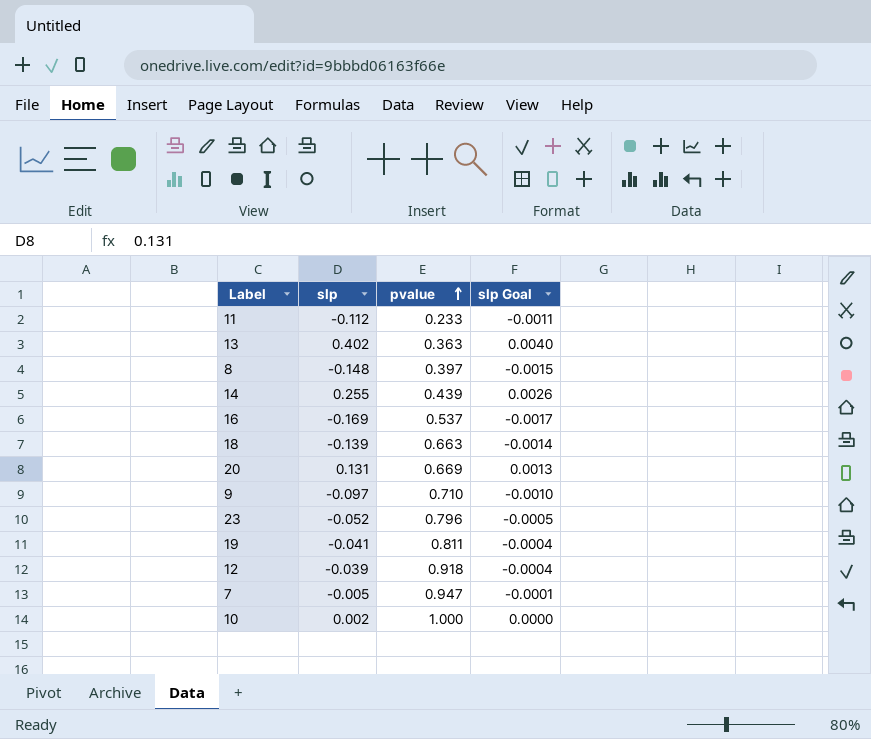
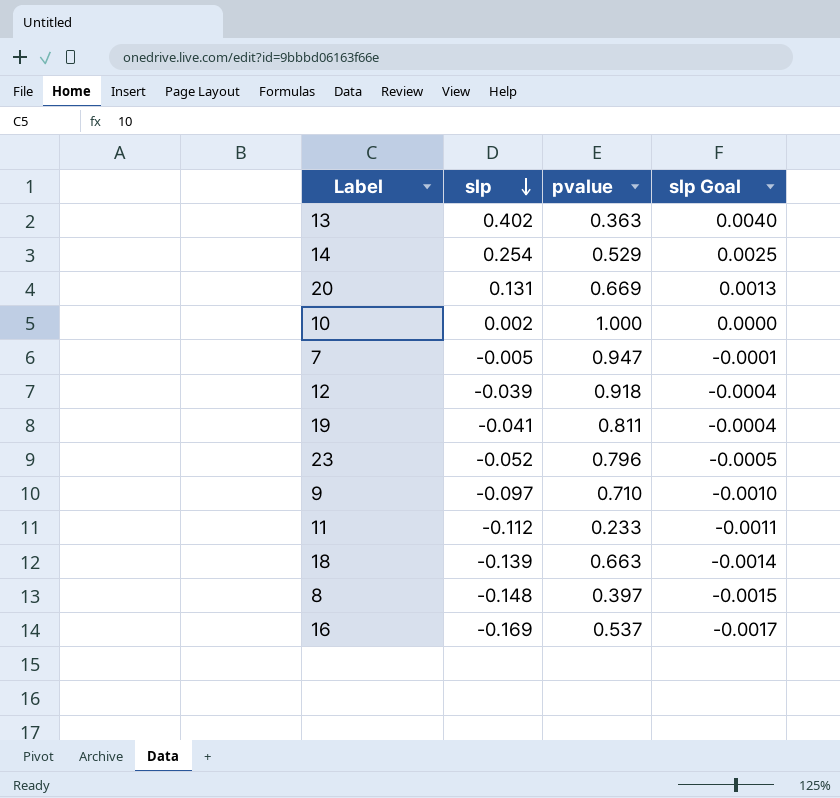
row order: pvalue ascending -> slp descending
14 | slp: 0.255 -> 0.254
14 | pvalue: 0.439 -> 0.529
14 | slp Goal: 0.0026 -> 0.0025

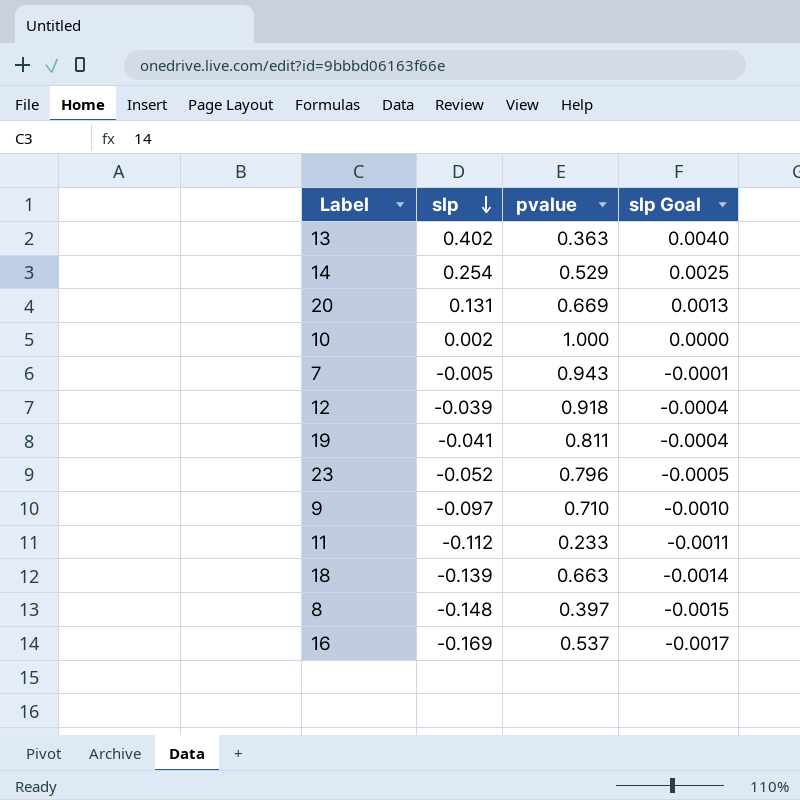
7 | pvalue: 0.947 -> 0.943

